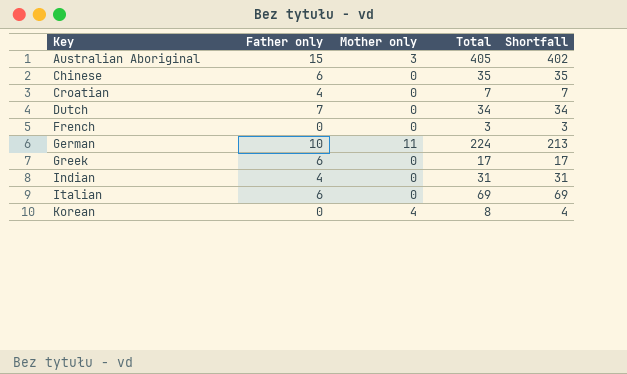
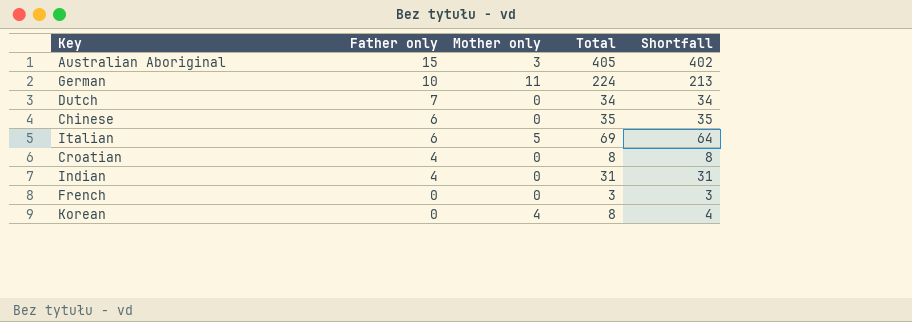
row order: Key ascending -> Father only descending
row Greek: 6 | 0 | 17 | 17 -> none
Italian | Mother only: 0 -> 5
Italian | Shortfall: 69 -> 64
Croatian | Total: 7 -> 8
Croatian | Shortfall: 7 -> 8

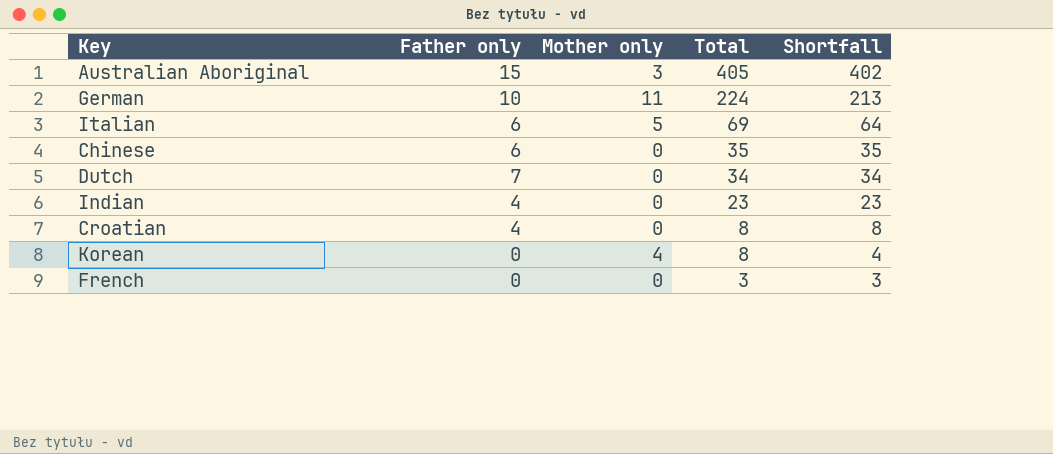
row order: Father only descending -> Total descending
Indian | Total: 31 -> 23
Indian | Shortfall: 31 -> 23

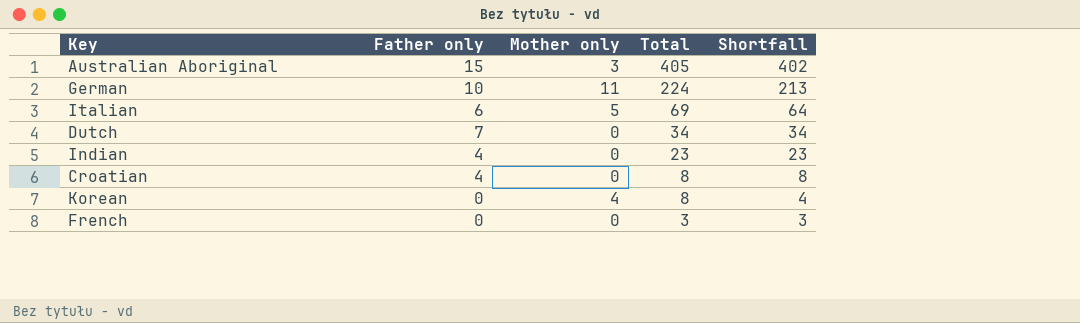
row Chinese: 6 | 0 | 35 | 35 -> none

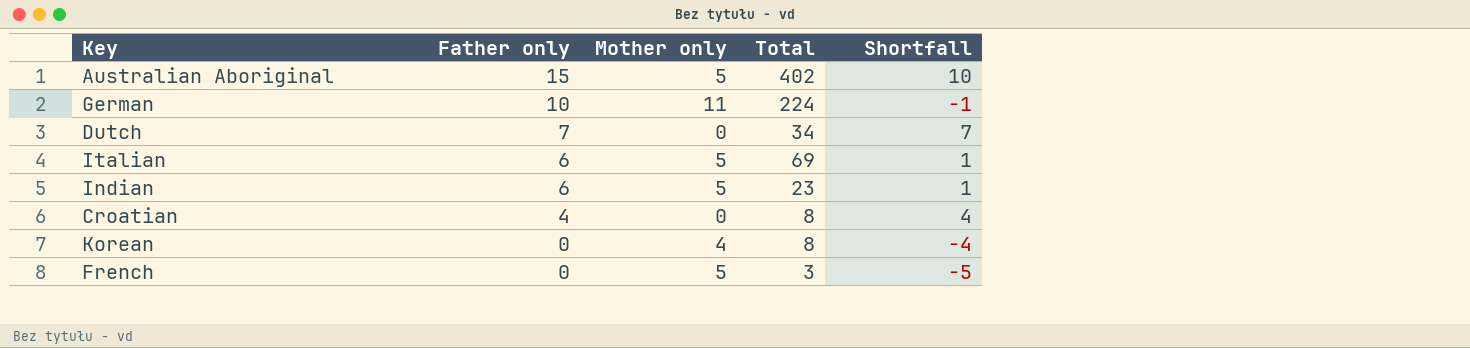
row order: Total descending -> Father only descending
column Shortfall | formula: [Total] - [Mother only] -> [Father only] - [Mother only]
Australian Aboriginal | Mother only: 3 -> 5
Australian Aboriginal | Total: 405 -> 402
Indian | Father only: 4 -> 6
Indian | Mother only: 0 -> 5
French | Mother only: 0 -> 5

